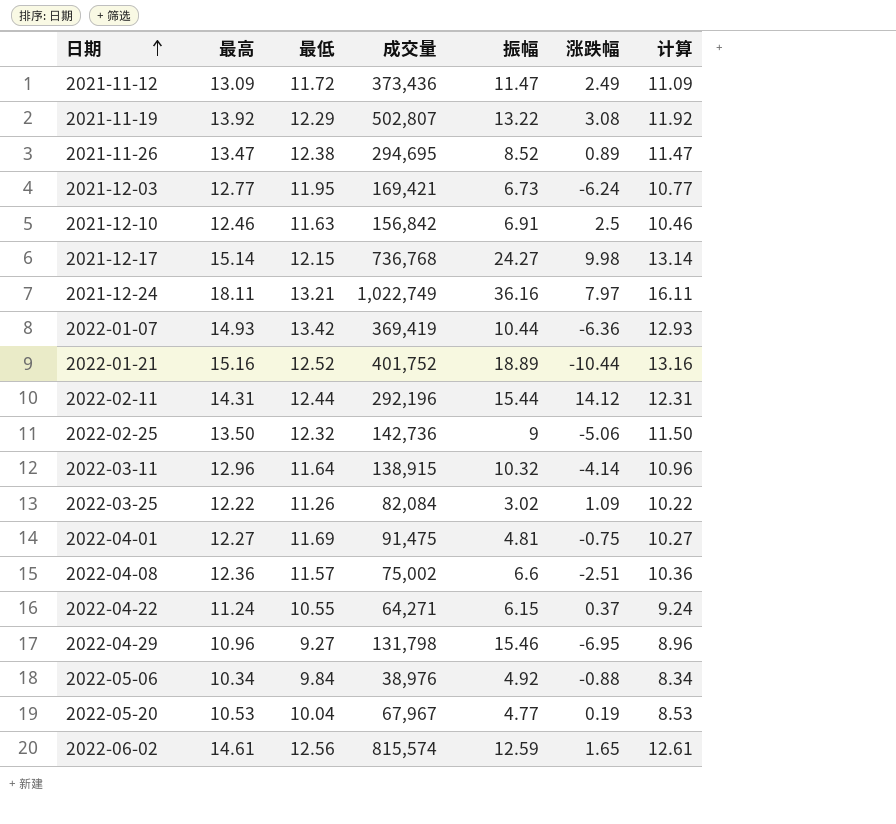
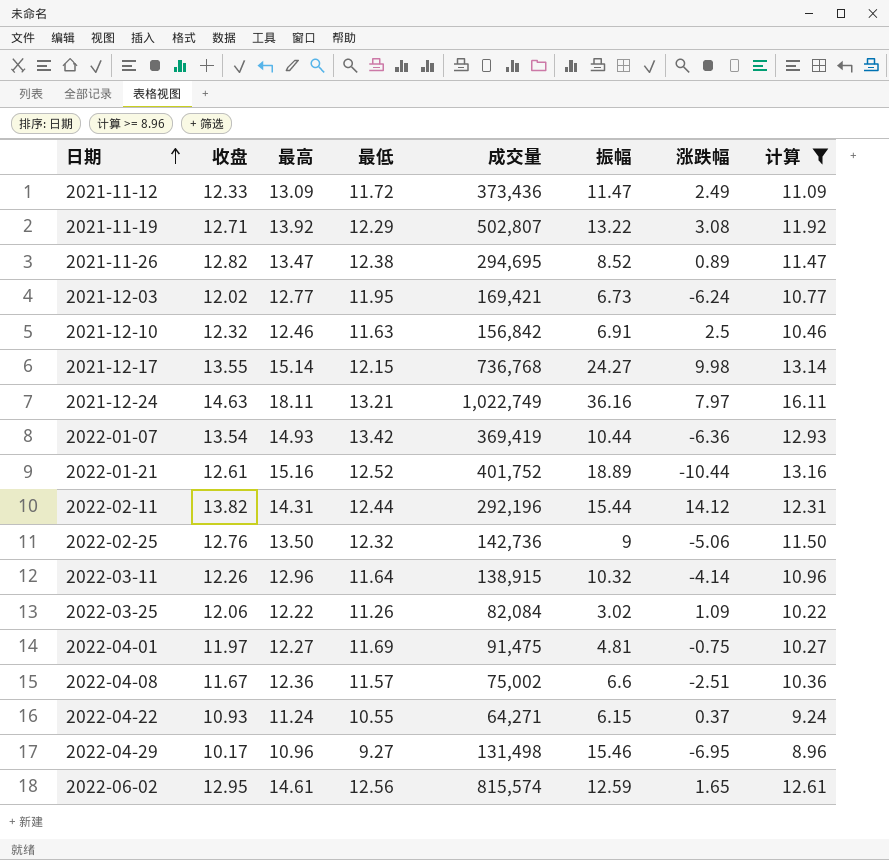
filter: none -> 计算 >= 8.96
column 收盘 | position: none -> 2
2022-04-29 | 成交量: 131,798 -> 131,498

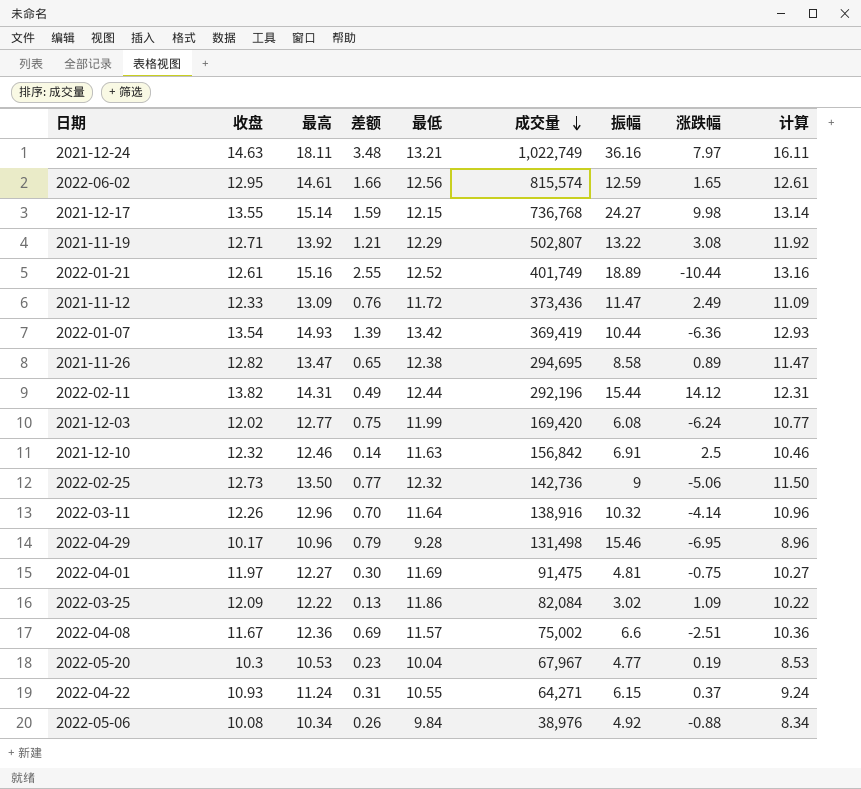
filter: 计算 >= 8.96 -> none
row order: 日期 ascending -> 成交量 descending
column 差额 | formula: none -> [最高] - [收盘]
2022-01-21 | 成交量: 401,752 -> 401,749
2021-11-26 | 振幅: 8.52 -> 8.58
2021-12-03 | 最低: 11.95 -> 11.99
2021-12-03 | 成交量: 169,421 -> 169,420
2021-12-03 | 振幅: 6.73 -> 6.08
2022-02-25 | 收盘: 12.76 -> 12.73
2022-03-11 | 成交量: 138,915 -> 138,916
2022-04-29 | 最低: 9.27 -> 9.28
2022-03-25 | 收盘: 12.06 -> 12.09
2022-03-25 | 最低: 11.26 -> 11.86

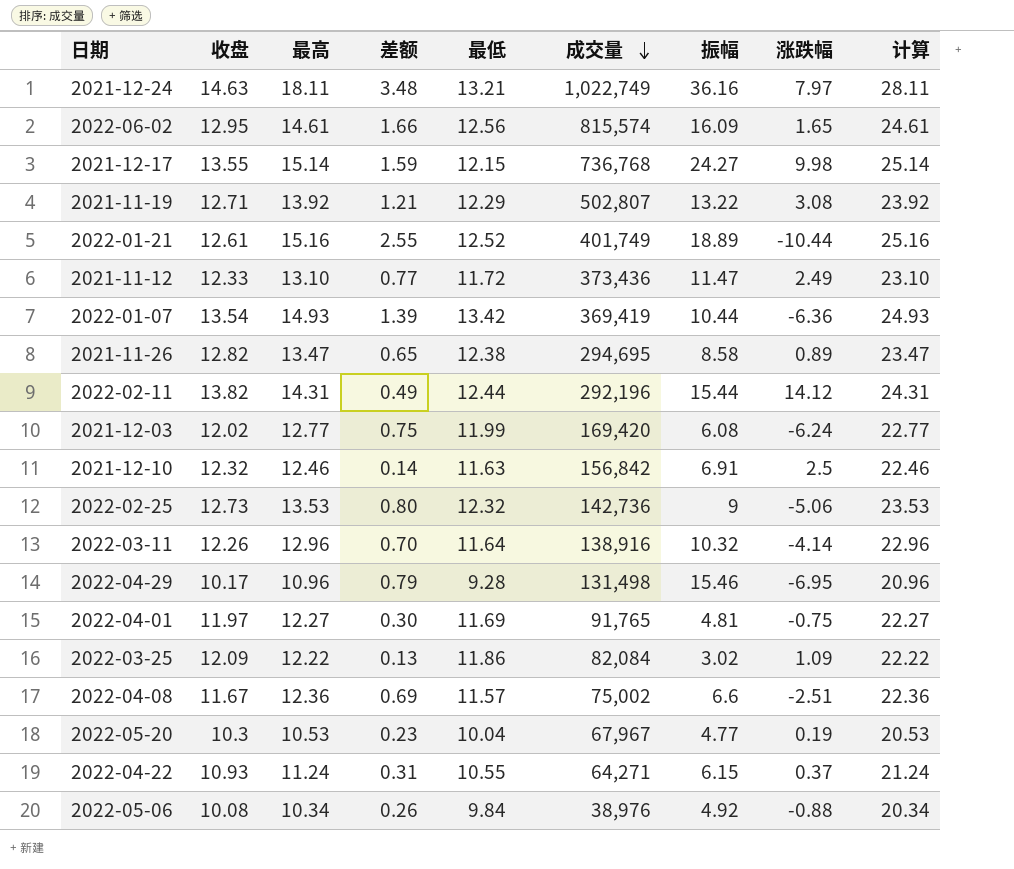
column 计算 | formula: [最高] - 2 -> [最高] + 10
2022-06-02 | 振幅: 12.59 -> 16.09
2021-11-12 | 最高: 13.09 -> 13.10
2021-11-12 | 差额: 0.76 -> 0.77
2022-02-25 | 最高: 13.50 -> 13.53
2022-02-25 | 差额: 0.77 -> 0.80
2022-04-01 | 成交量: 91,475 -> 91,765

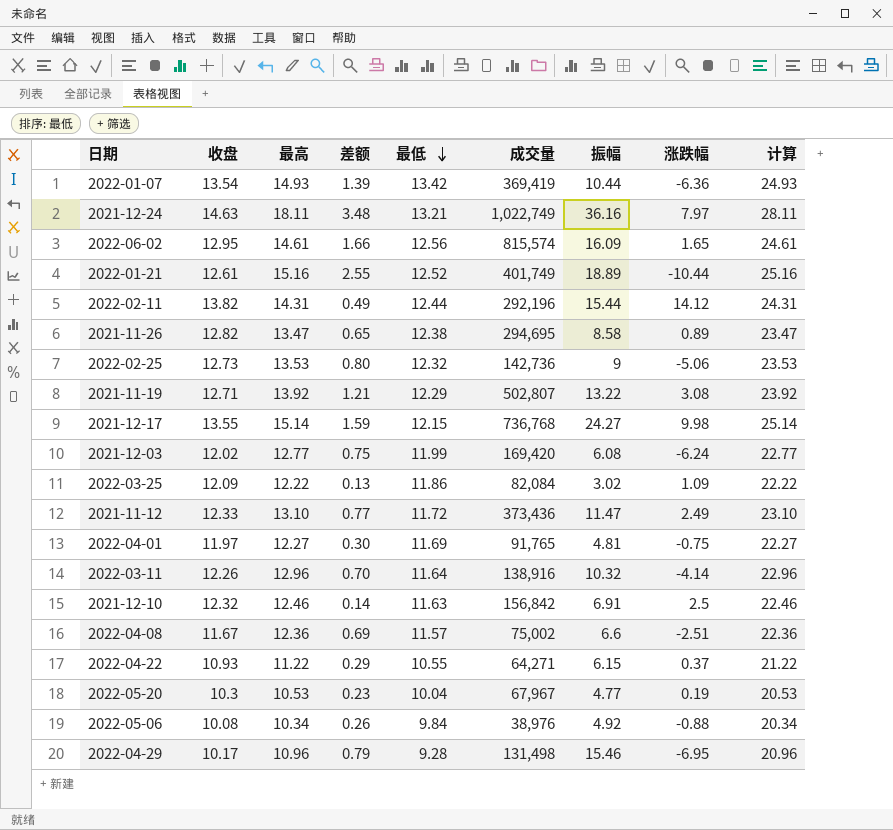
row order: 成交量 descending -> 最低 descending
2022-04-22 | 最高: 11.24 -> 11.22
2022-04-22 | 差额: 0.31 -> 0.29
2022-04-22 | 计算: 21.24 -> 21.22

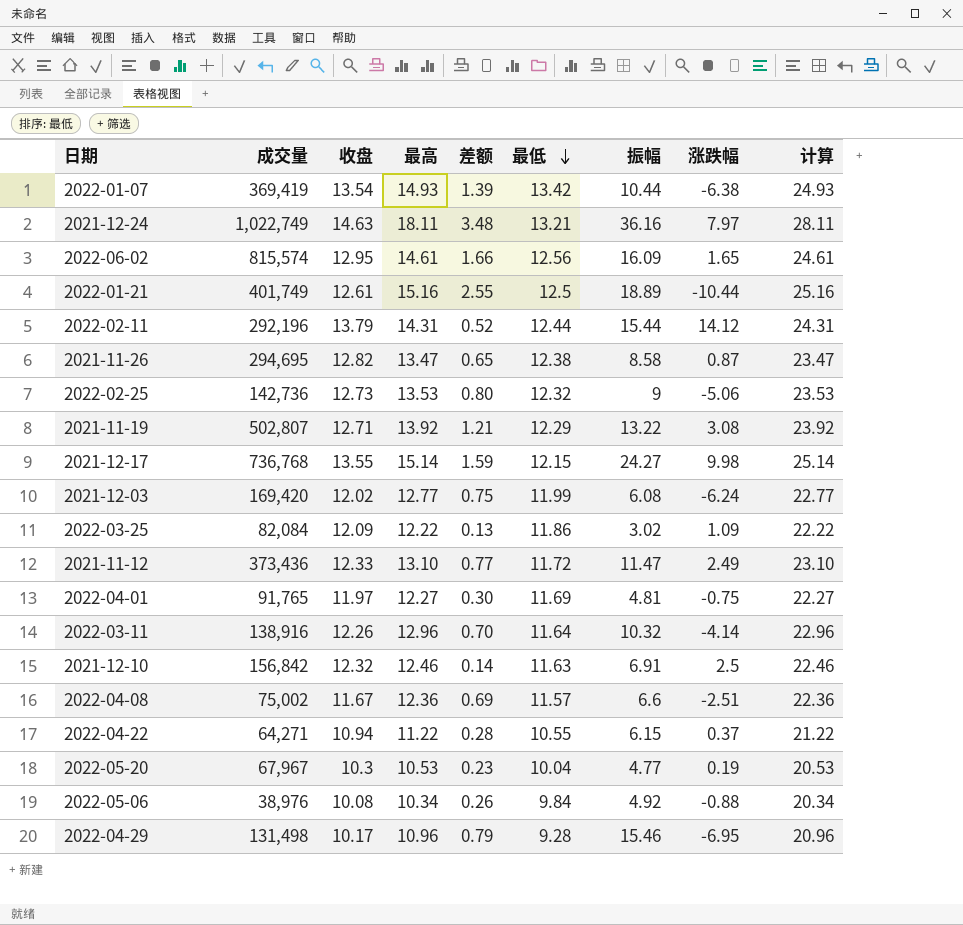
column 成交量 | position: 6 -> 2
2022-01-07 | 涨跌幅: -6.36 -> -6.38
2022-01-21 | 最低: 12.52 -> 12.5
2022-02-11 | 收盘: 13.82 -> 13.79
2022-02-11 | 差额: 0.49 -> 0.52
2021-11-26 | 涨跌幅: 0.89 -> 0.87
2022-04-22 | 收盘: 10.93 -> 10.94
2022-04-22 | 差额: 0.29 -> 0.28

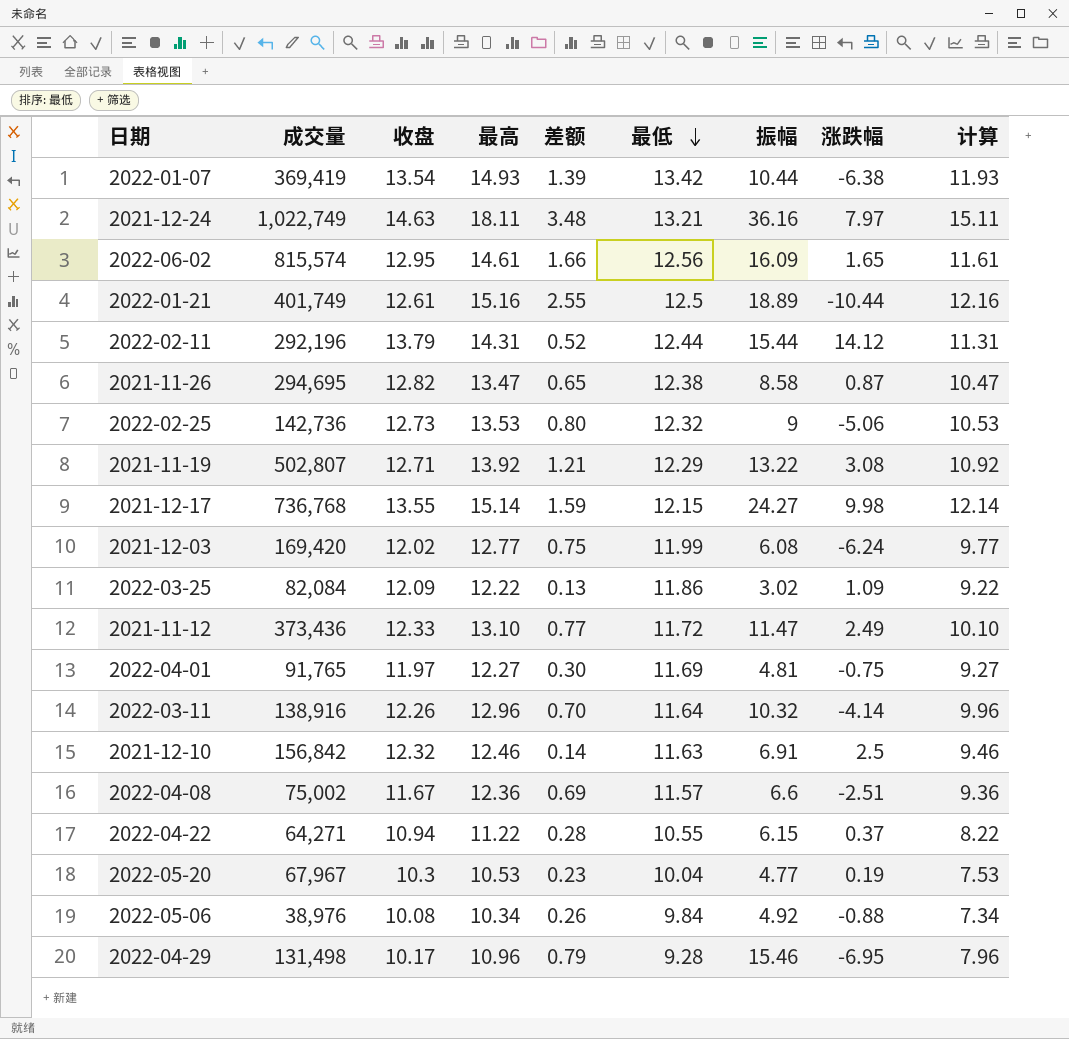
column 计算 | formula: [最高] + 10 -> [最高] - 3

